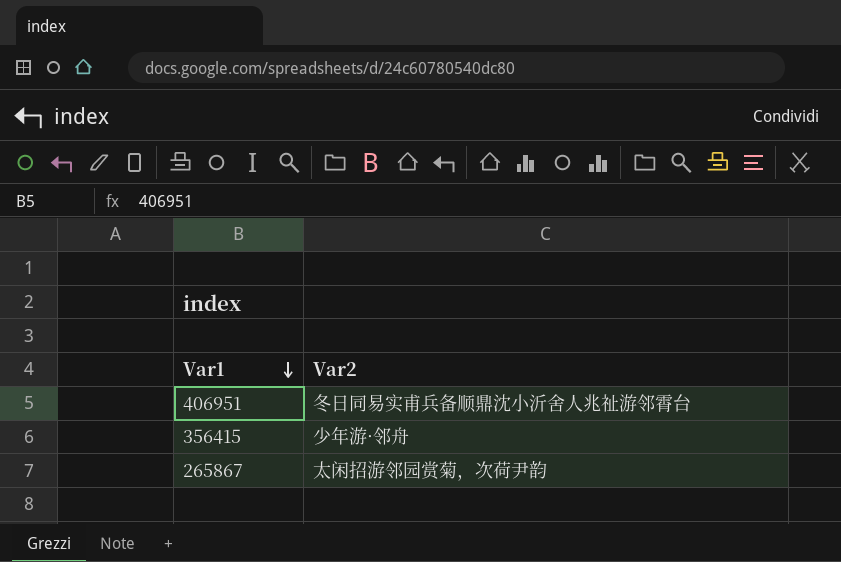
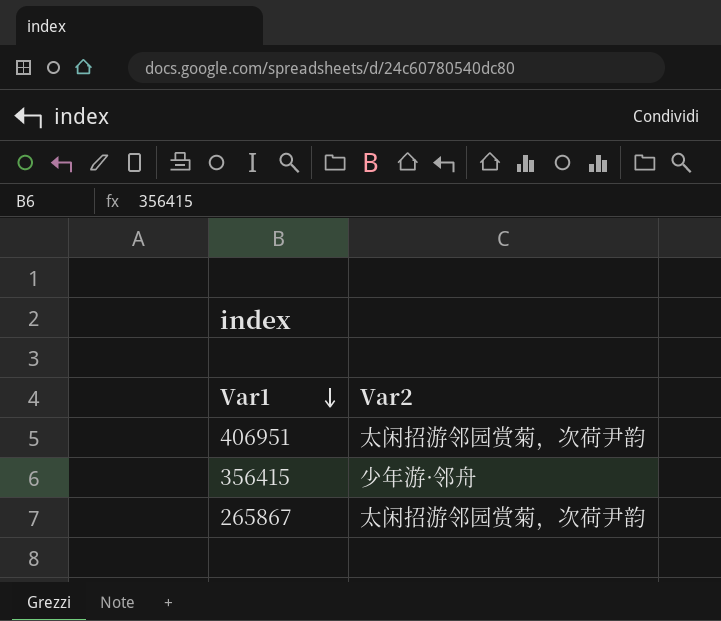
406951 | Var2: 冬日同易实甫兵备顺鼎沈小沂舍人兆祉游邻霄台 -> 太闲招游邻园赏菊，次荷尹韵

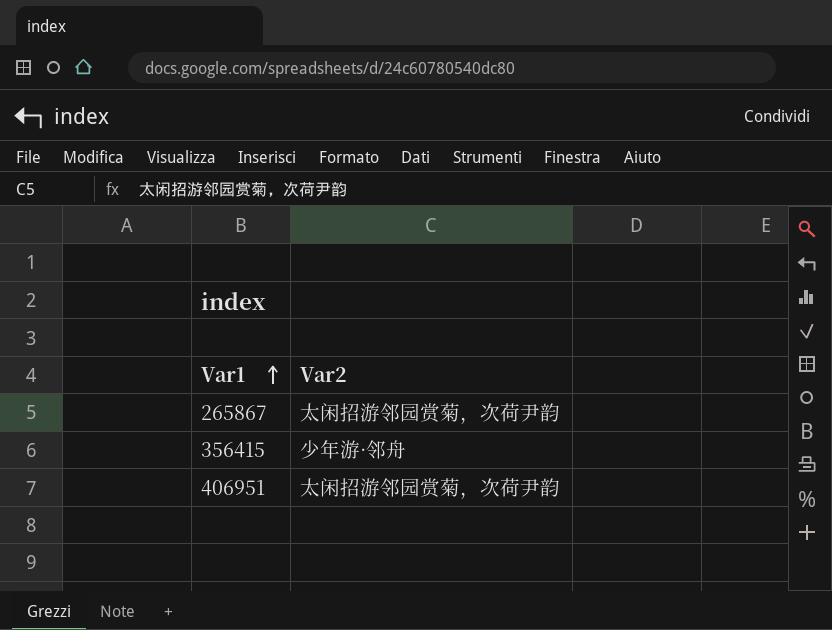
row order: Var1 descending -> Var1 ascending

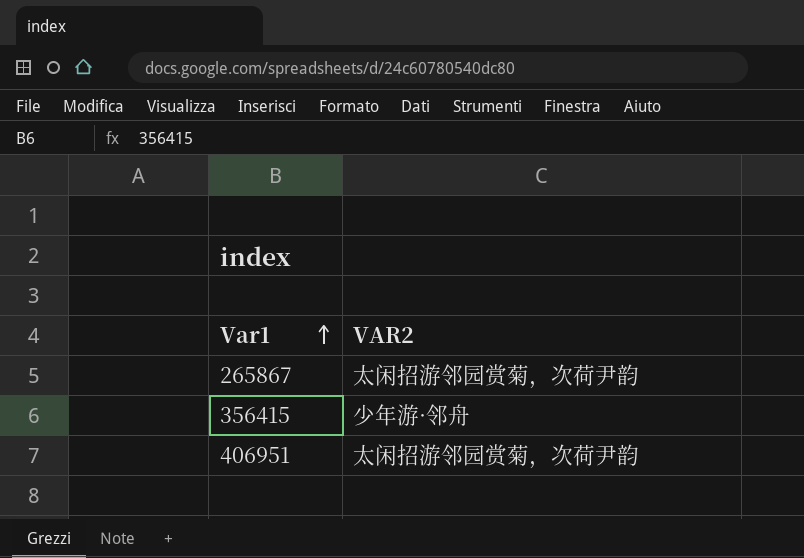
column name: Var2 -> VAR2

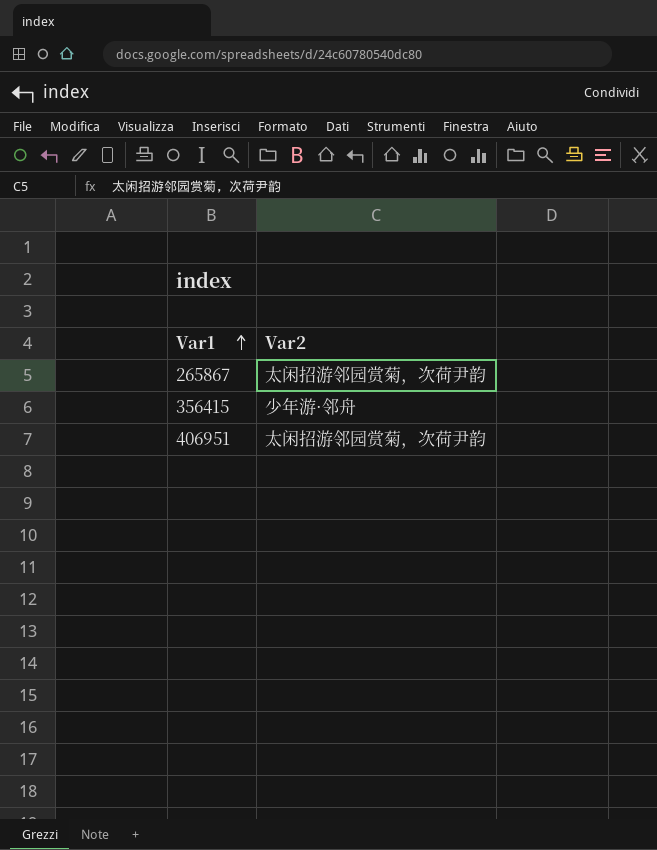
column name: VAR2 -> Var2

